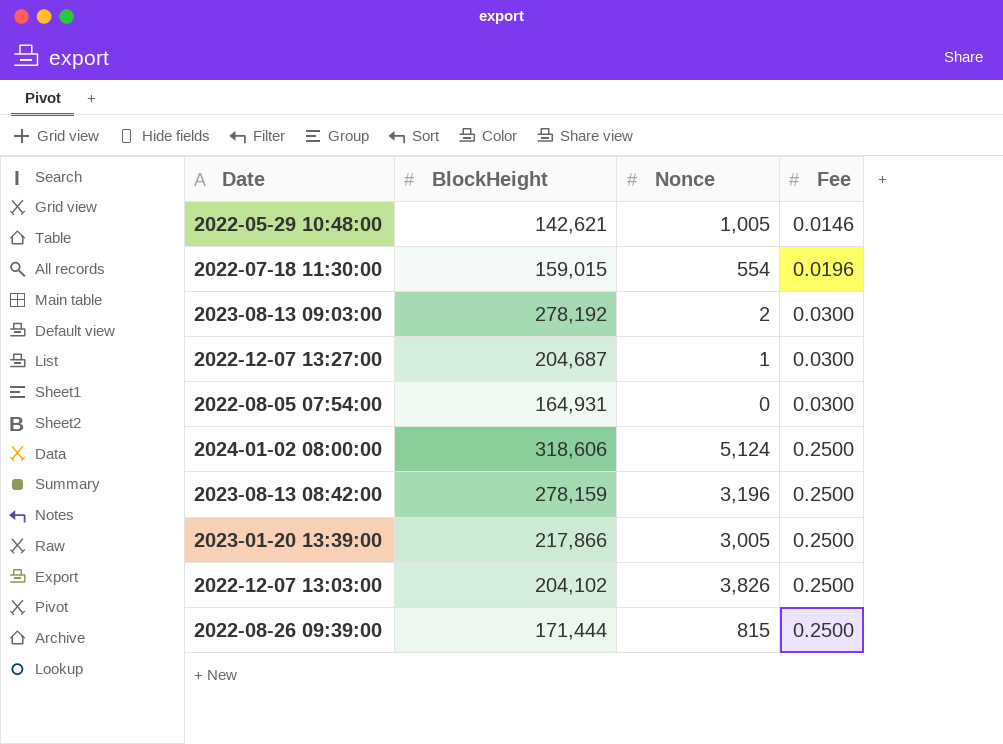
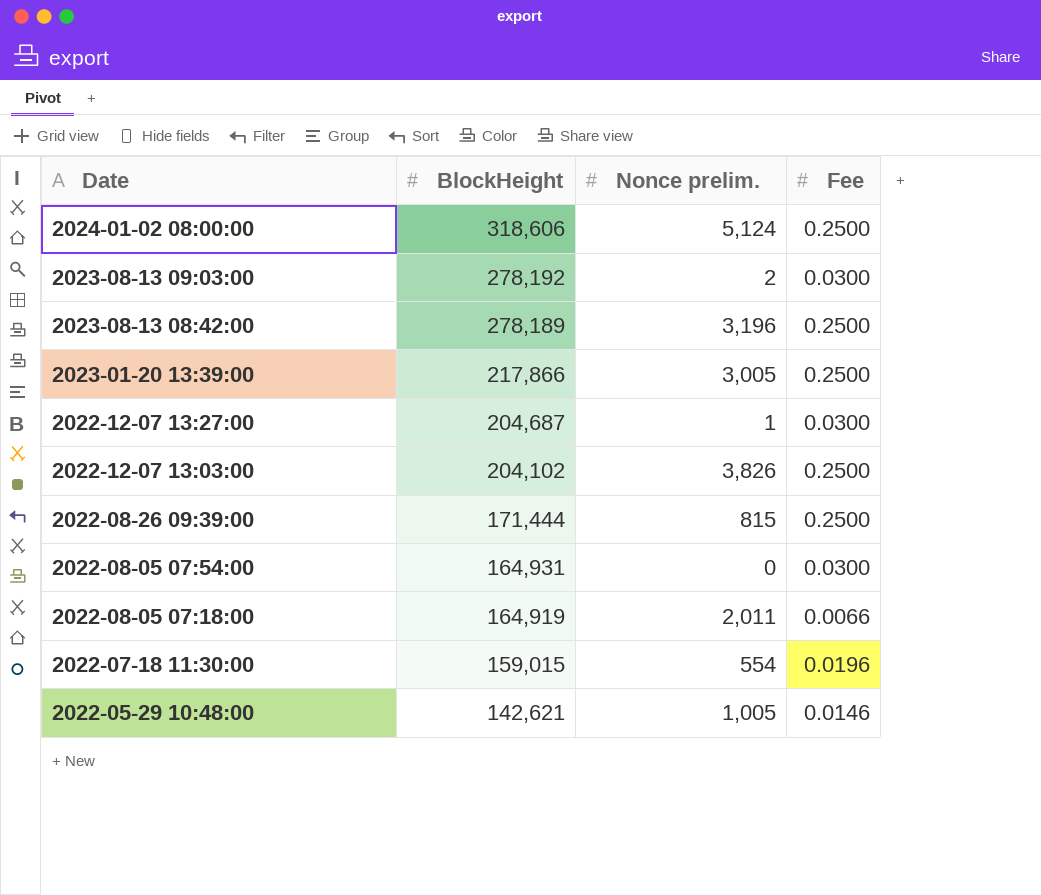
row order: Fee ascending -> Date descending
column name: Nonce -> Nonce prelim.
2023-08-13 08:42:00 | BlockHeight: 278,159 -> 278,189
row 2022-08-05 07:18:00: none -> 164,919 | 2,011 | 0.0066

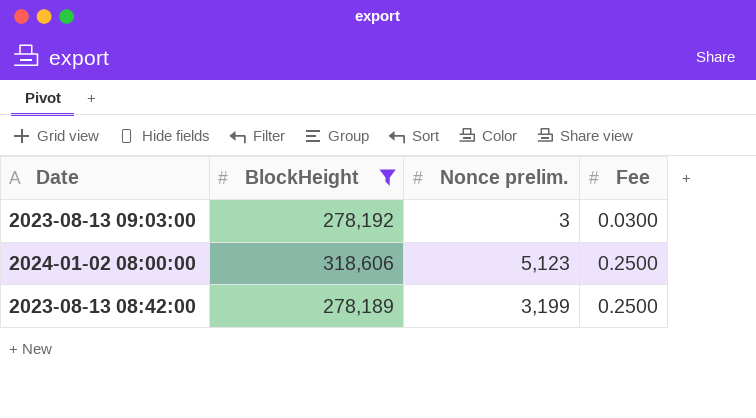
filter: none -> BlockHeight >= 278,189
row order: Date descending -> Fee ascending
2023-08-13 09:03:00 | Nonce prelim.: 2 -> 3
2024-01-02 08:00:00 | Nonce prelim.: 5,124 -> 5,123
2023-08-13 08:42:00 | Nonce prelim.: 3,196 -> 3,199

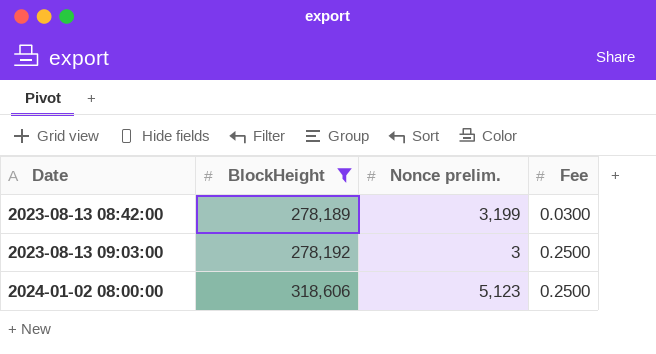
row order: Fee ascending -> Date ascending
2023-08-13 08:42:00 | Fee: 0.2500 -> 0.0300
2023-08-13 09:03:00 | Fee: 0.0300 -> 0.2500

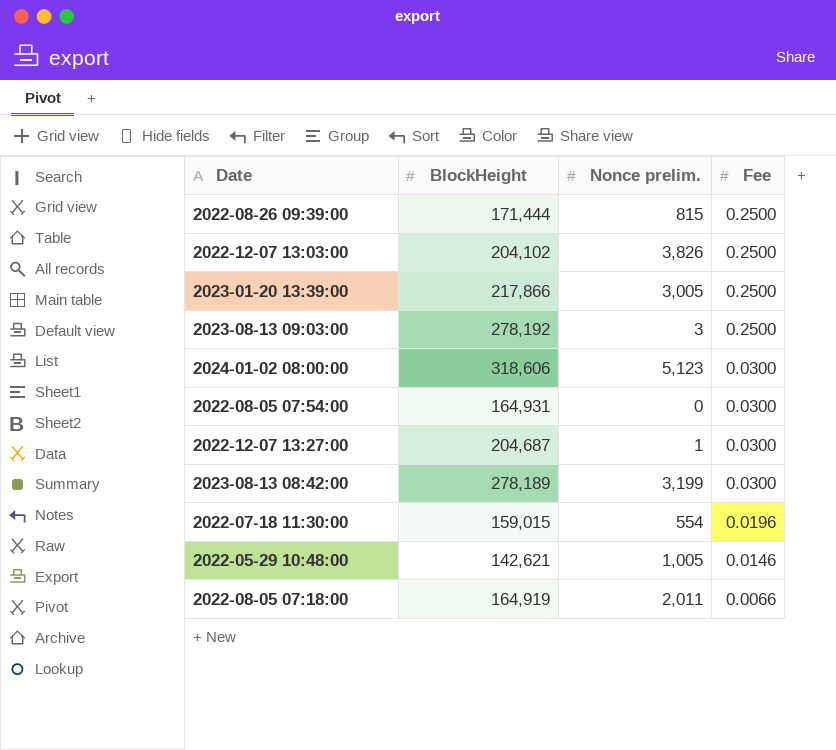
filter: BlockHeight >= 278,189 -> none
row order: Date ascending -> Fee descending
2024-01-02 08:00:00 | Fee: 0.2500 -> 0.0300

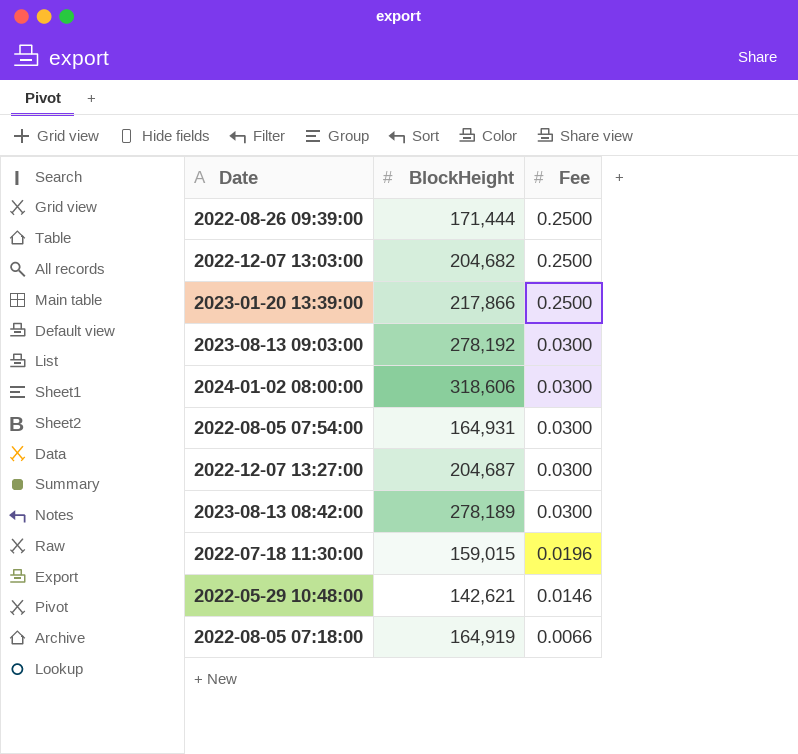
column Nonce prelim. | position: 3 -> none
2022-12-07 13:03:00 | BlockHeight: 204,102 -> 204,682
2023-08-13 09:03:00 | Fee: 0.2500 -> 0.0300

